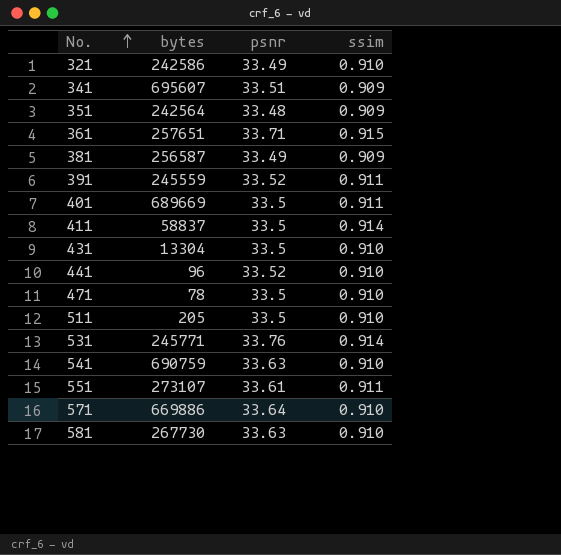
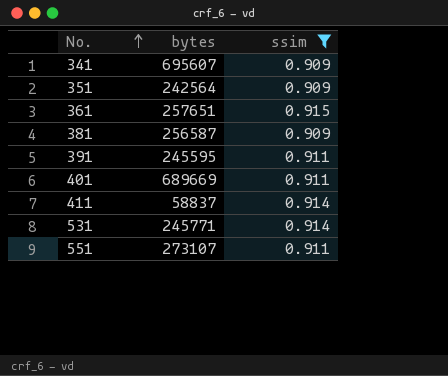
filter: none -> ssim != 0.910
column psnr | position: 3 -> none
391 | bytes: 245559 -> 245595

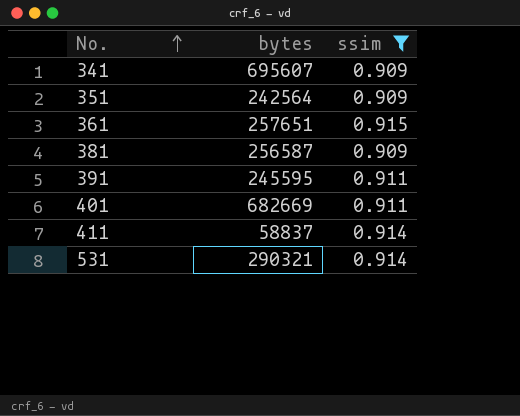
row 551: 273107 | 0.911 -> none
401 | bytes: 689669 -> 682669
531 | bytes: 245771 -> 290321

